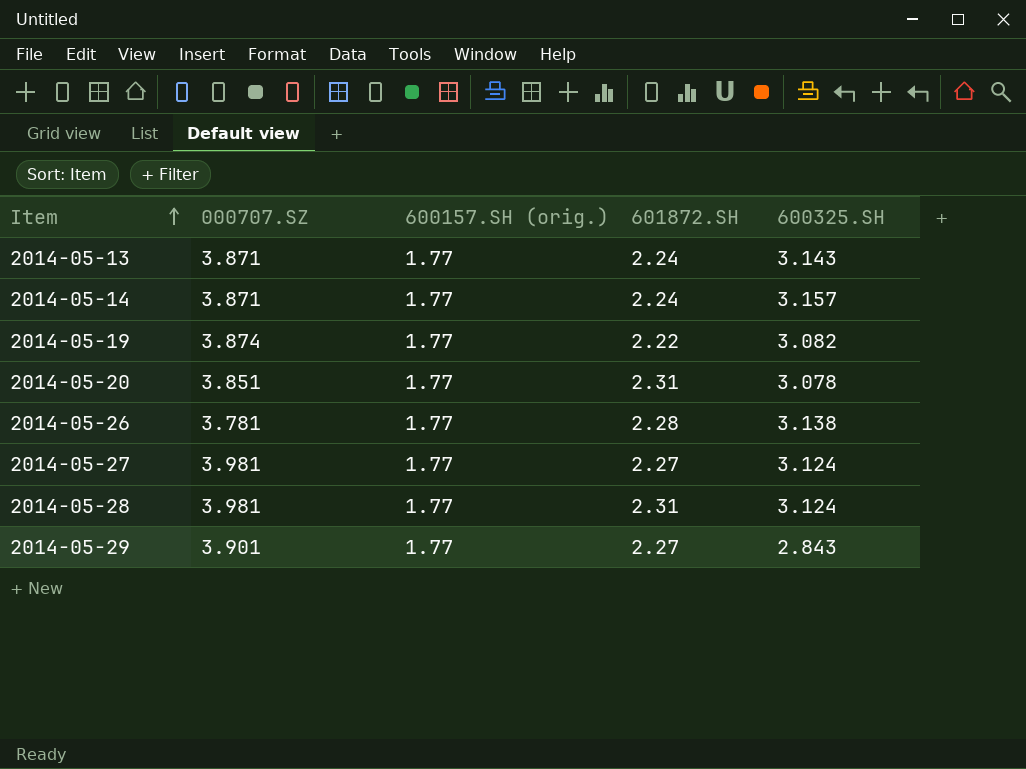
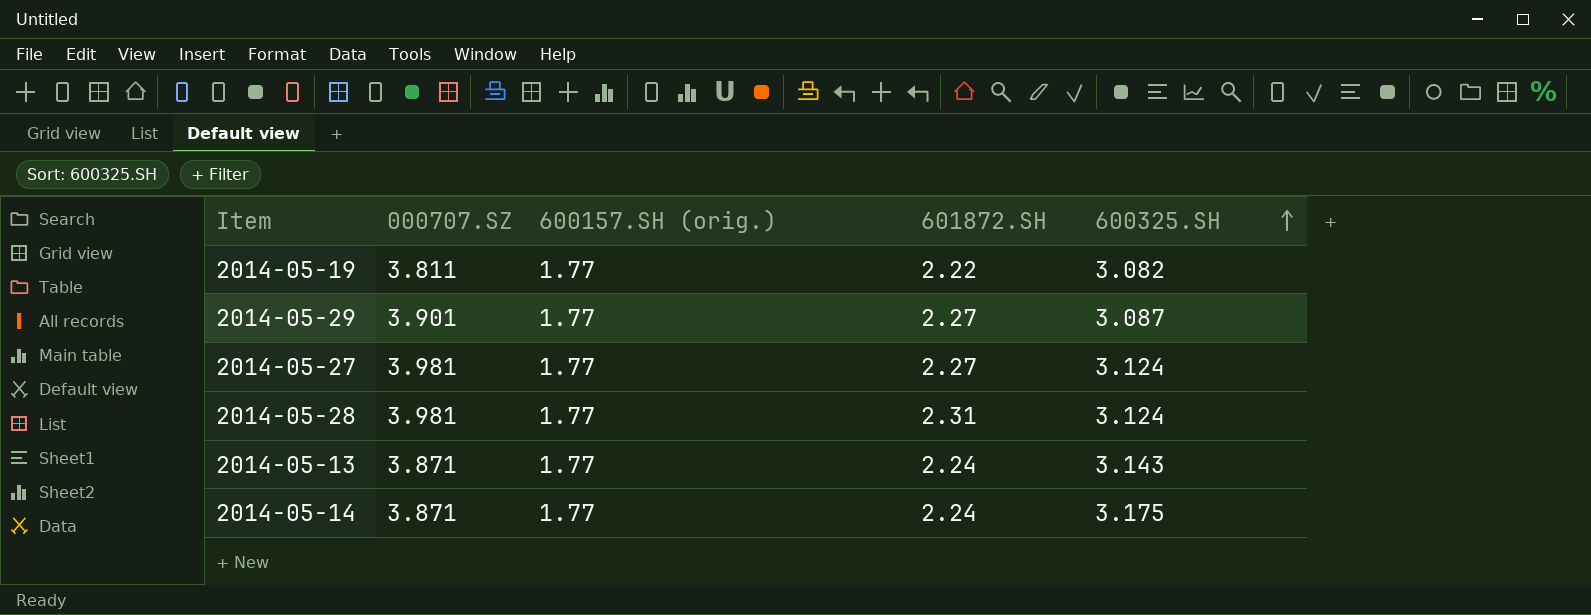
row order: Item ascending -> 600325.SH ascending
row 2014-05-20: 3.851 | 1.77 | 2.31 | 3.078 -> none
row 2014-05-26: 3.781 | 1.77 | 2.28 | 3.138 -> none
2014-05-19 | 000707.SZ: 3.874 -> 3.811
2014-05-29 | 600325.SH: 2.843 -> 3.087
2014-05-14 | 600325.SH: 3.157 -> 3.175

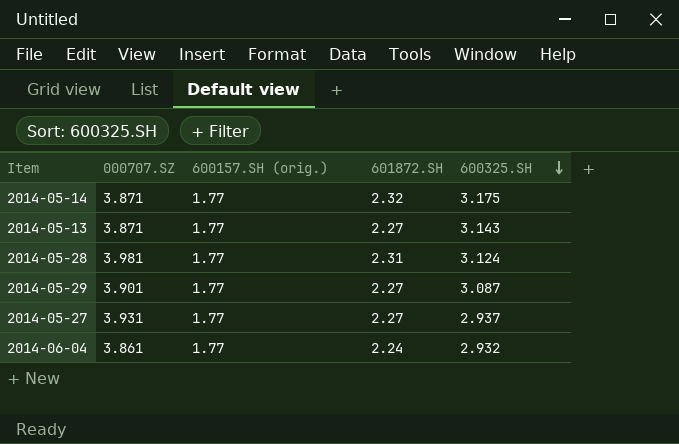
row order: 600325.SH ascending -> 600325.SH descending
row 2014-05-19: 3.811 | 1.77 | 2.22 | 3.082 -> none
2014-05-14 | 601872.SH: 2.24 -> 2.32
2014-05-13 | 601872.SH: 2.24 -> 2.27
2014-05-27 | 000707.SZ: 3.981 -> 3.931
2014-05-27 | 600325.SH: 3.124 -> 2.937
row 2014-06-04: none -> 3.861 | 1.77 | 2.24 | 2.932

